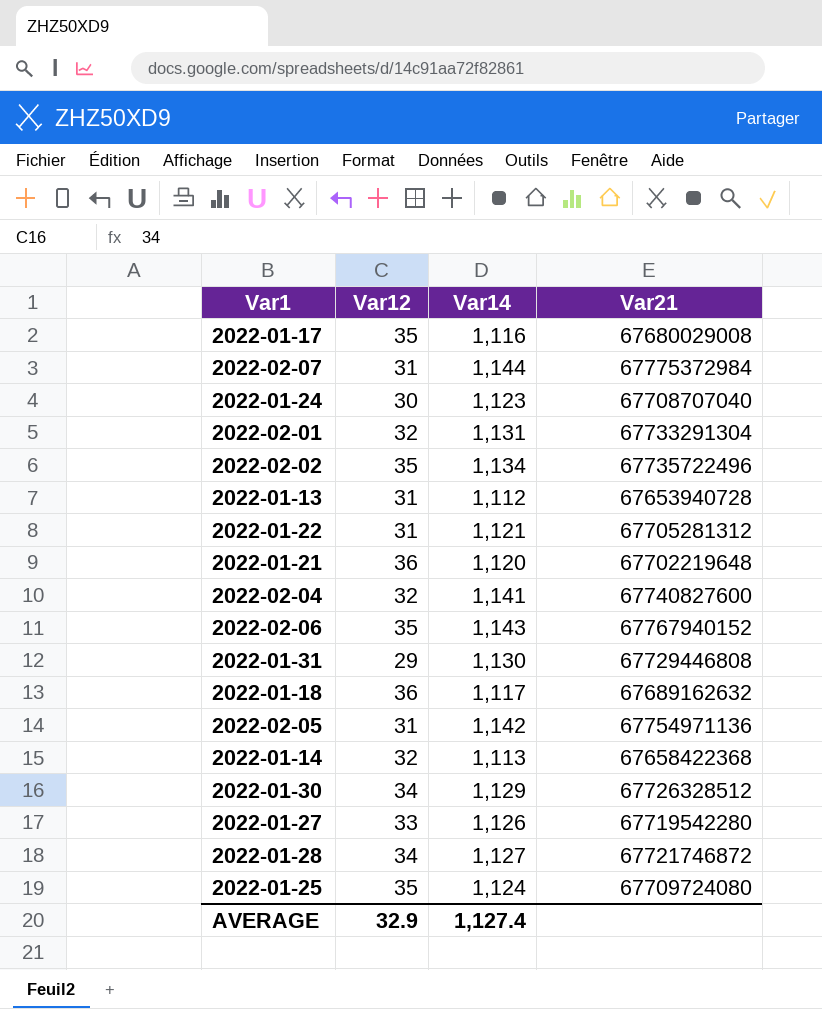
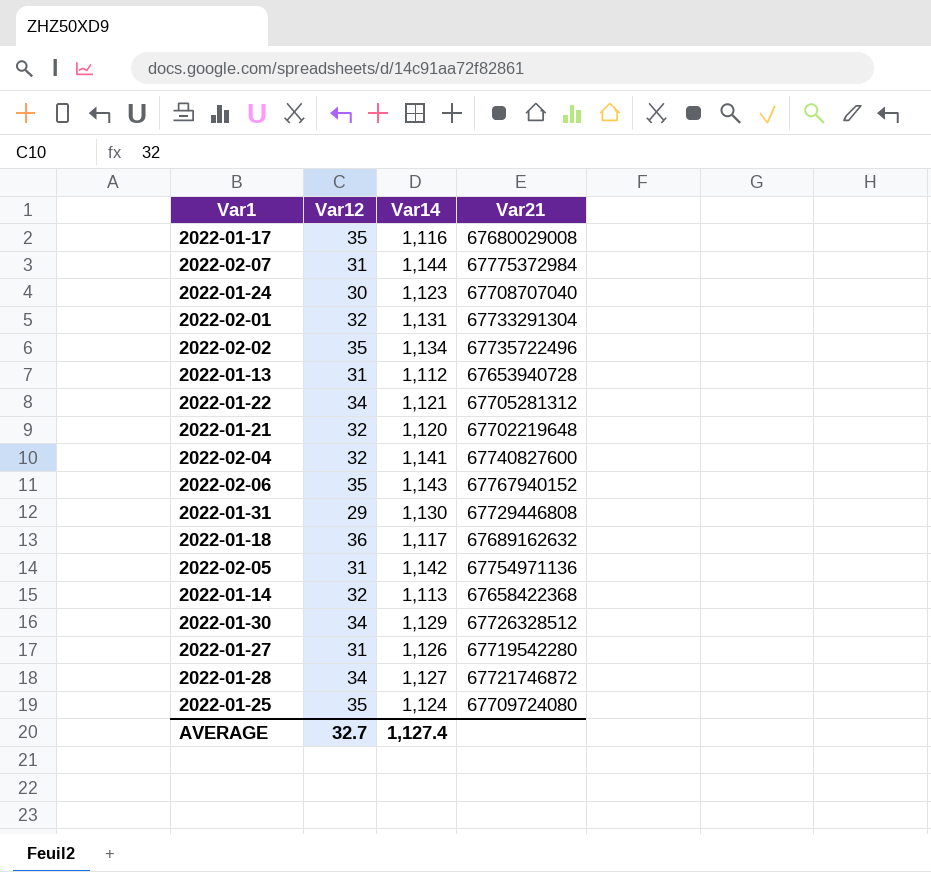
2022-01-22 | Var12: 31 -> 34
2022-01-21 | Var12: 36 -> 32
2022-01-27 | Var12: 33 -> 31
AVERAGE | Var12: 32.9 -> 32.7

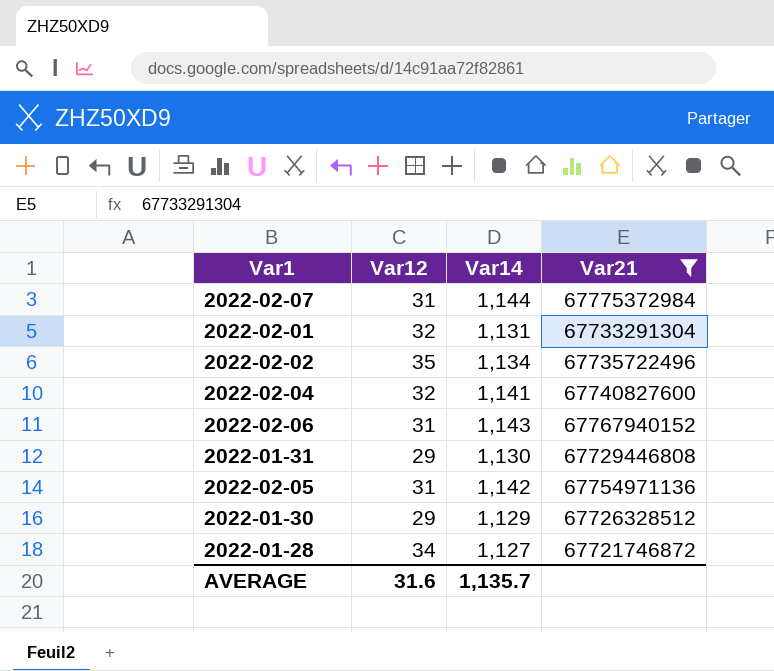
filter: none -> Var21 >= 67721746872
2022-02-06 | Var12: 35 -> 31
2022-01-30 | Var12: 34 -> 29
AVERAGE | Var12: 32.7 -> 31.6
AVERAGE | Var14: 1,127.4 -> 1,135.7

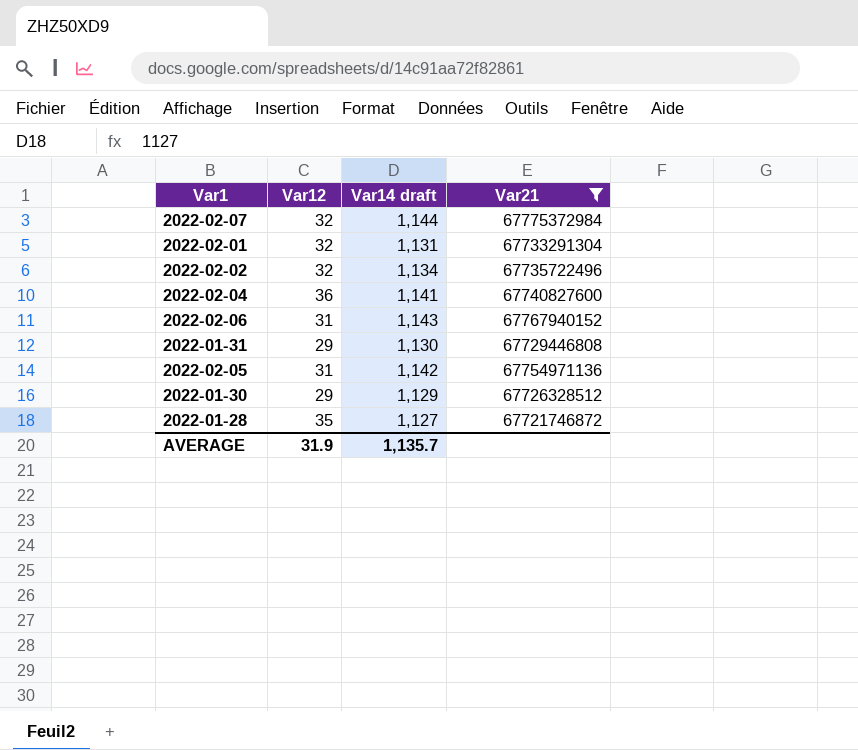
column name: Var14 -> Var14 draft
2022-02-07 | Var12: 31 -> 32
2022-02-02 | Var12: 35 -> 32
2022-02-04 | Var12: 32 -> 36
2022-01-28 | Var12: 34 -> 35
AVERAGE | Var12: 31.6 -> 31.9

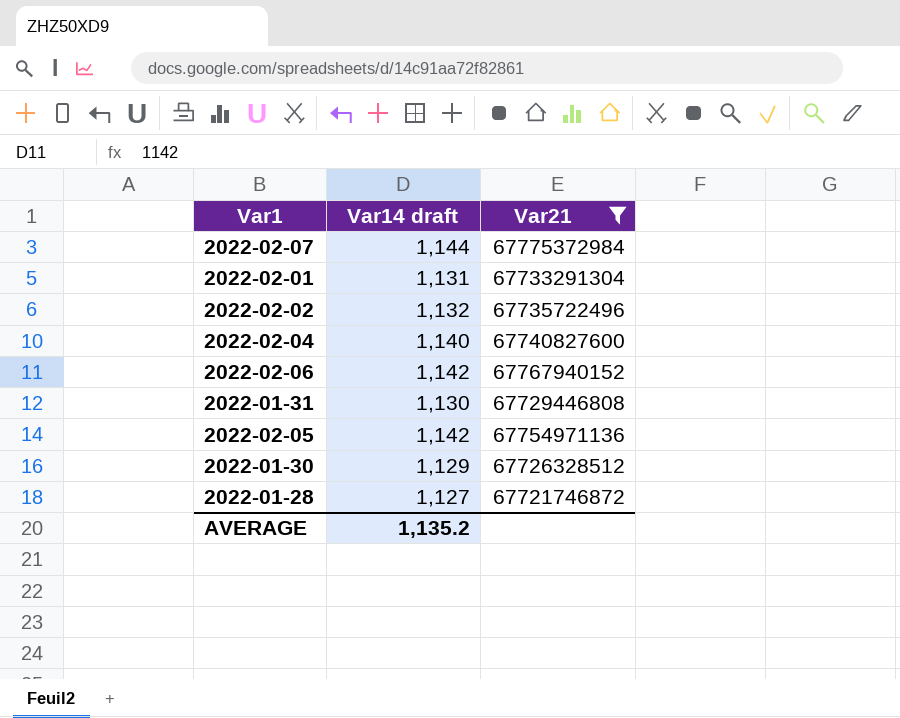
column Var12 | position: 2 -> none
2022-02-02 | Var14 draft: 1,134 -> 1,132
2022-02-04 | Var14 draft: 1,141 -> 1,140
2022-02-06 | Var14 draft: 1,143 -> 1,142
AVERAGE | Var14 draft: 1,135.7 -> 1,135.2

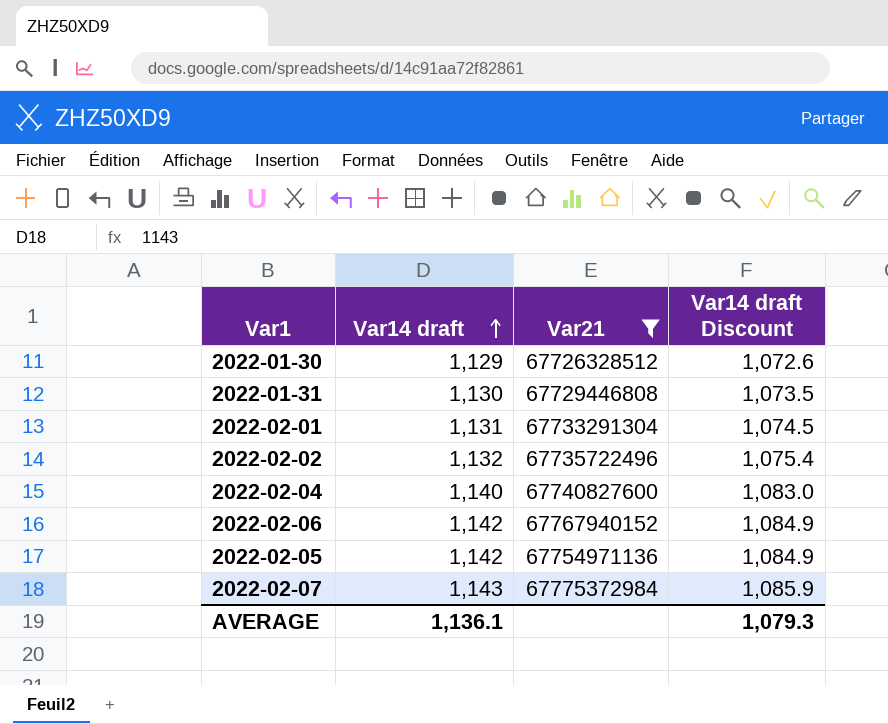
row order: none -> Var14 draft ascending
column Var14 draft Discount | formula: none -> [Var14 draft] * 0.95
row 2022-01-28: 1,127 | 67721746872 -> none
2022-02-07 | Var14 draft: 1,144 -> 1,143
AVERAGE | Var14 draft: 1,135.2 -> 1,136.1

